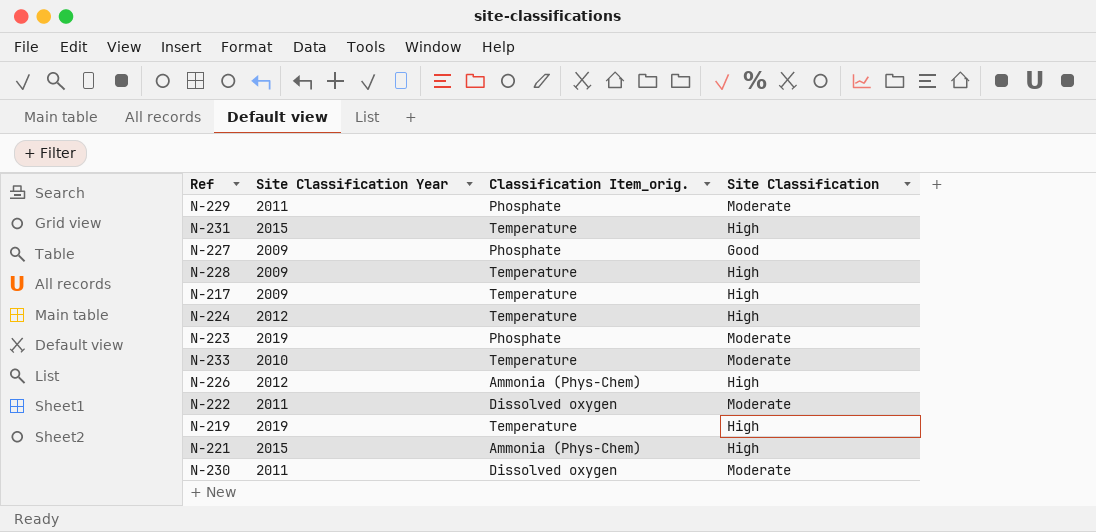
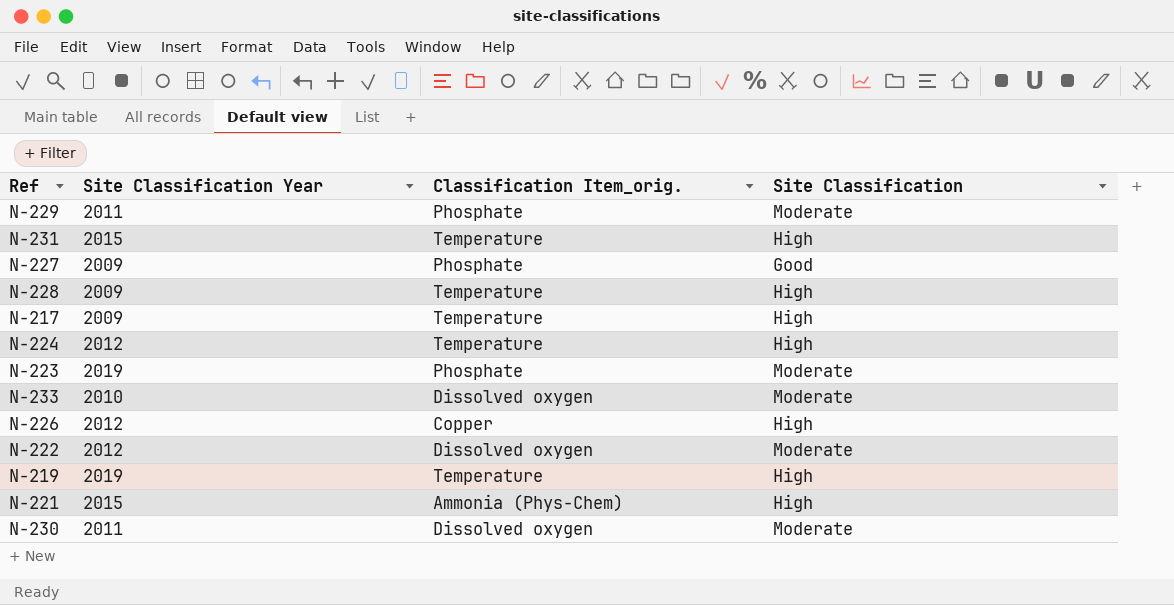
N-233 | Classification Item_orig.: Temperature -> Dissolved oxygen
N-226 | Classification Item_orig.: Ammonia (Phys-Chem) -> Copper
N-222 | Site Classification Year: 2011 -> 2012

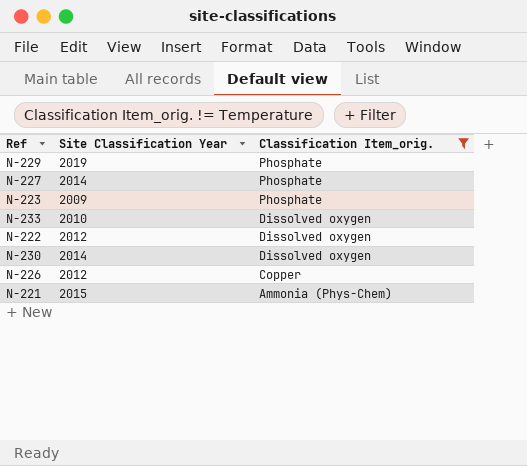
filter: none -> Classification Item_orig. != Temperature
row order: none -> Classification Item_orig. descending
column Site Classification | position: 4 -> none
N-229 | Site Classification Year: 2011 -> 2019
N-227 | Site Classification Year: 2009 -> 2014
N-223 | Site Classification Year: 2019 -> 2009
N-230 | Site Classification Year: 2011 -> 2014

